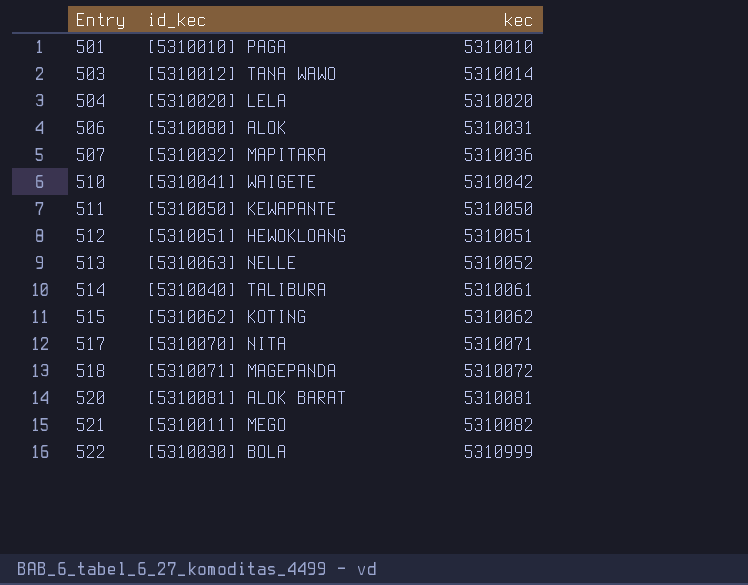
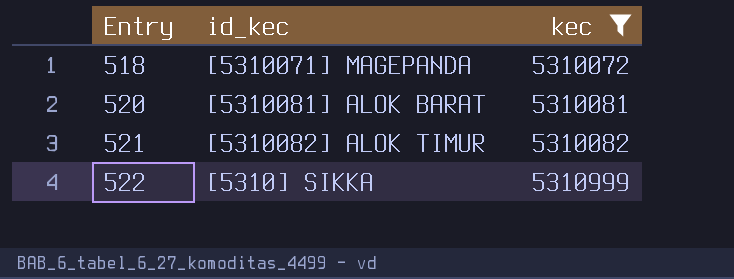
filter: none -> kec >= 5310072
521 | id_kec: [5310011] MEGO -> [5310082] ALOK TIMUR
522 | id_kec: [5310030] BOLA -> [5310] SIKKA

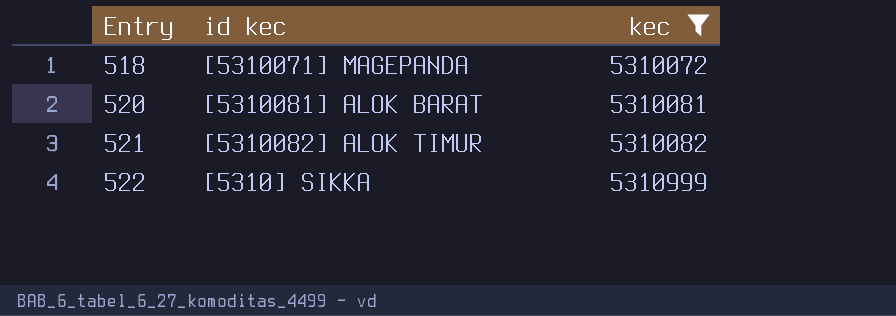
column name: id_kec -> id kec

